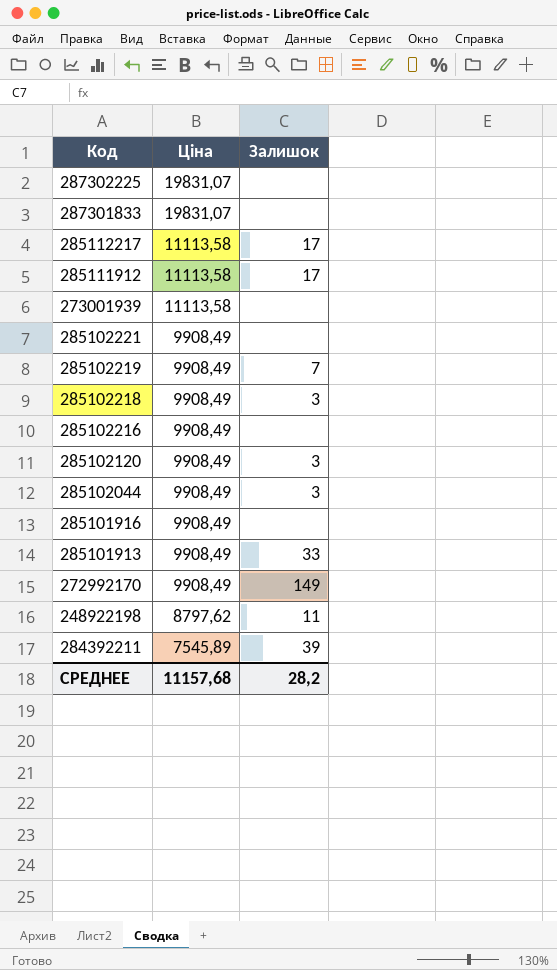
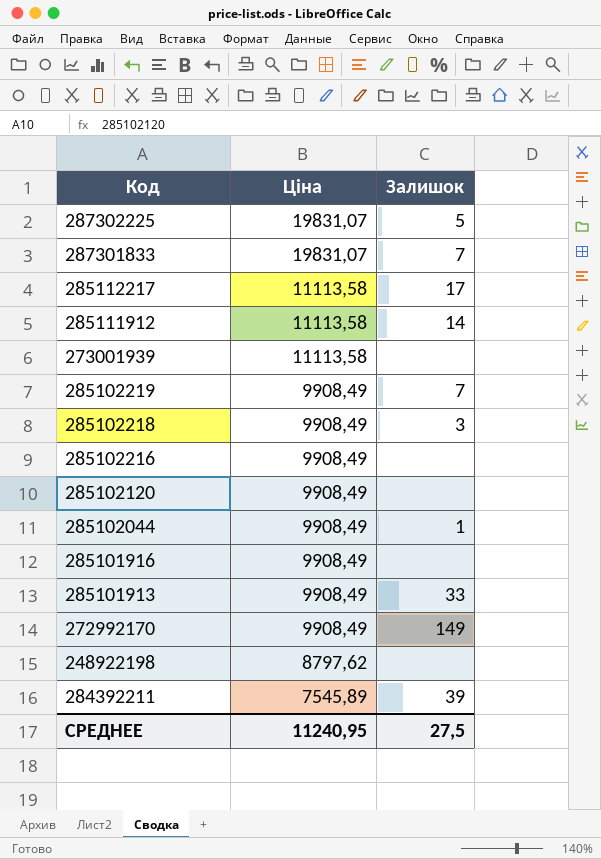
row 285102221: 9908,49 | none -> none
287302225 | Залишок: none -> 5
287301833 | Залишок: none -> 7
285111912 | Залишок: 17 -> 14
285102120 | Залишок: 3 -> none
285102044 | Залишок: 3 -> 1
248922198 | Залишок: 11 -> none
СРЕДНЕЕ | Ціна: 11157,68 -> 11240,95
СРЕДНЕЕ | Залишок: 28,2 -> 27,5

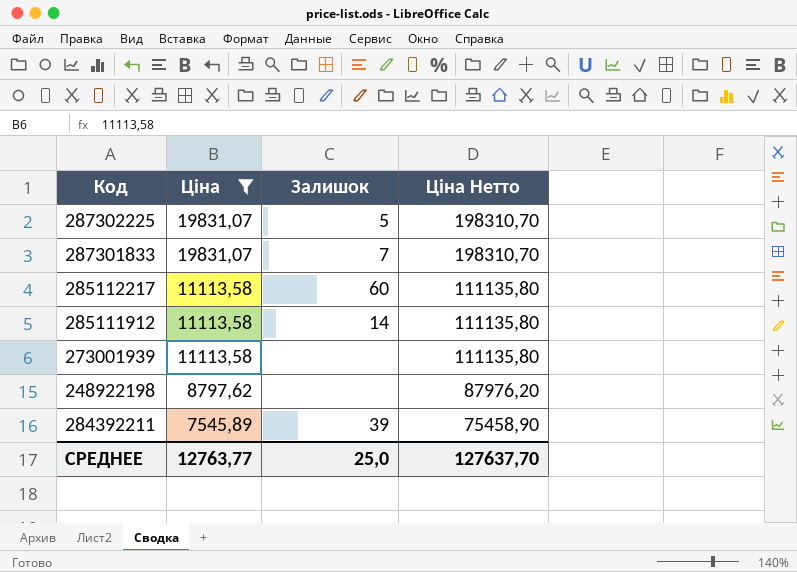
filter: none -> Ціна != 9908,49
column Ціна Нетто | formula: none -> [Ціна] * 10
285112217 | Залишок: 17 -> 60
СРЕДНЕЕ | Ціна: 11240,95 -> 12763,77
СРЕДНЕЕ | Залишок: 27,5 -> 25,0

